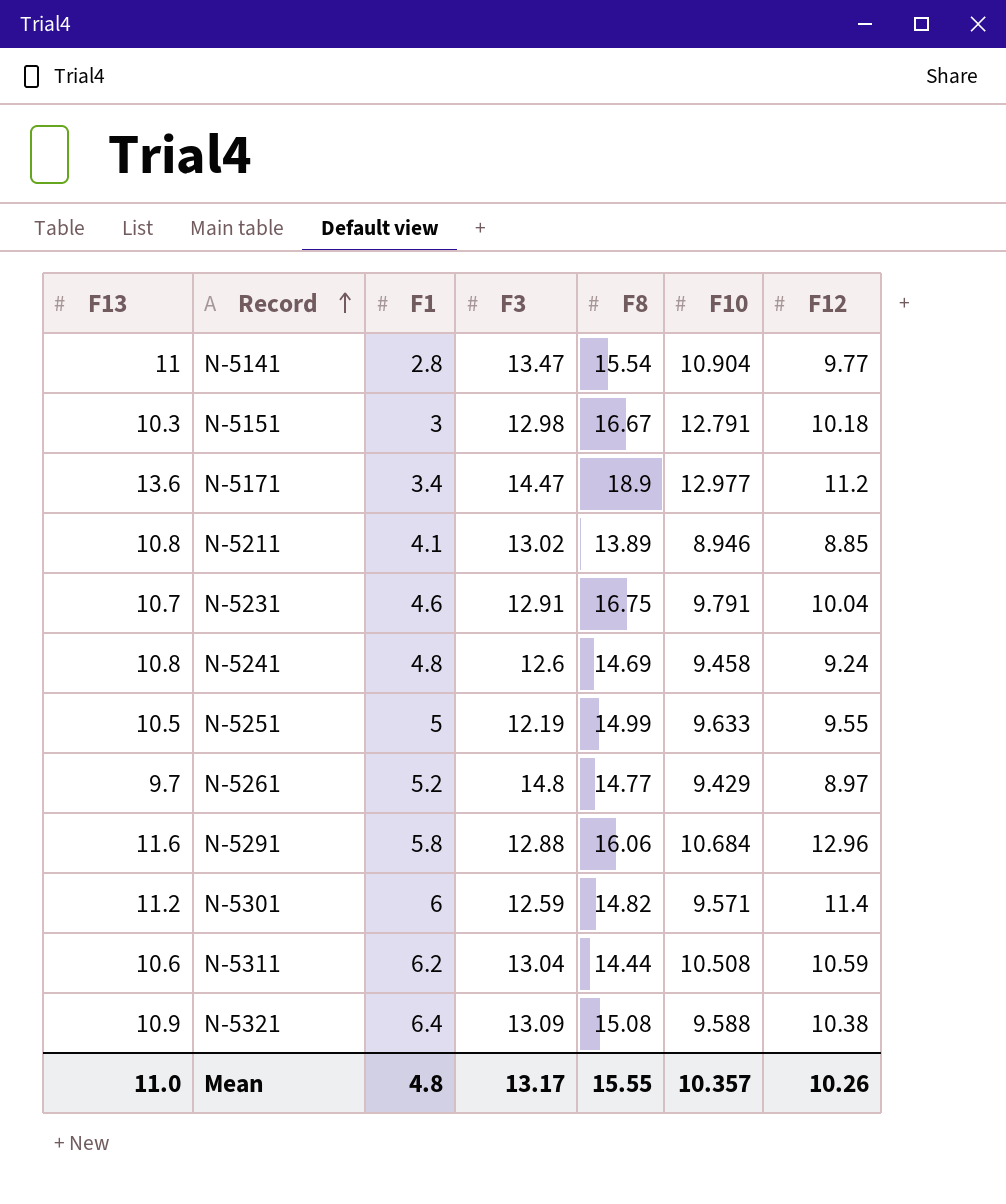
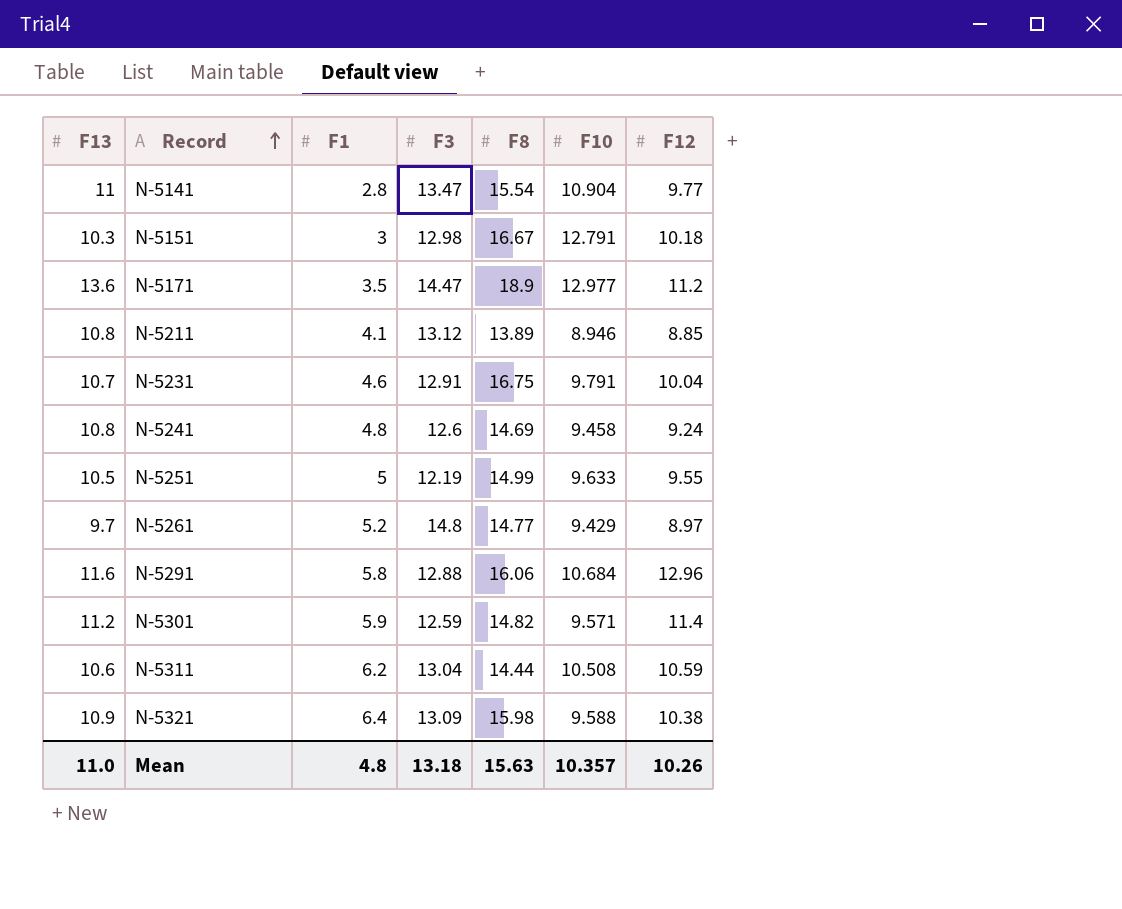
N-5171 | F1: 3.4 -> 3.5
N-5211 | F3: 13.02 -> 13.12
N-5301 | F1: 6 -> 5.9
N-5321 | F8: 15.08 -> 15.98
Mean | F3: 13.17 -> 13.18
Mean | F8: 15.55 -> 15.63

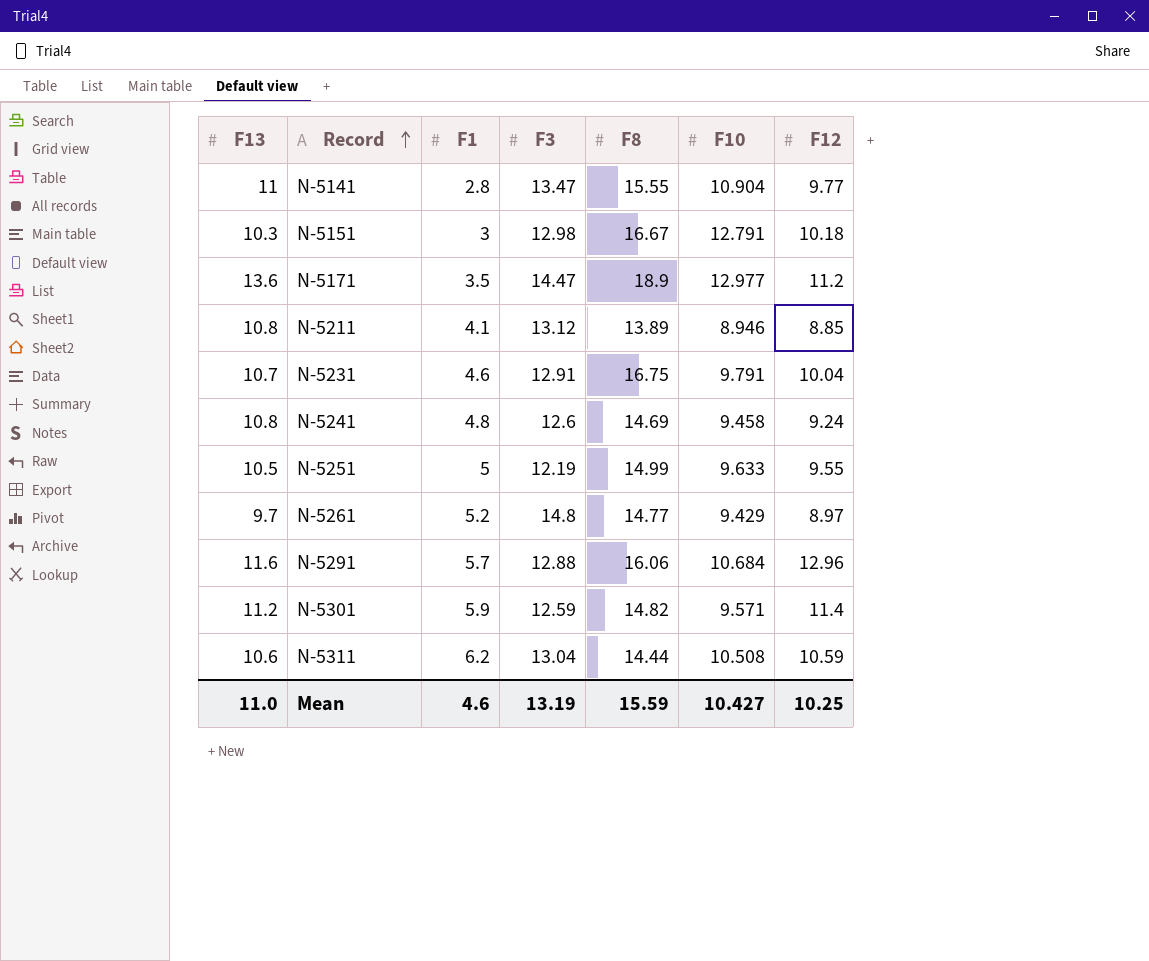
row N-5321: 10.9 | 6.4 | 13.09 | 15.98 | 9.588 | 10.38 -> none
N-5141 | F8: 15.54 -> 15.55
N-5291 | F1: 5.8 -> 5.7
Mean | F1: 4.8 -> 4.6
Mean | F3: 13.18 -> 13.19
Mean | F8: 15.63 -> 15.59
Mean | F10: 10.357 -> 10.427
Mean | F12: 10.26 -> 10.25

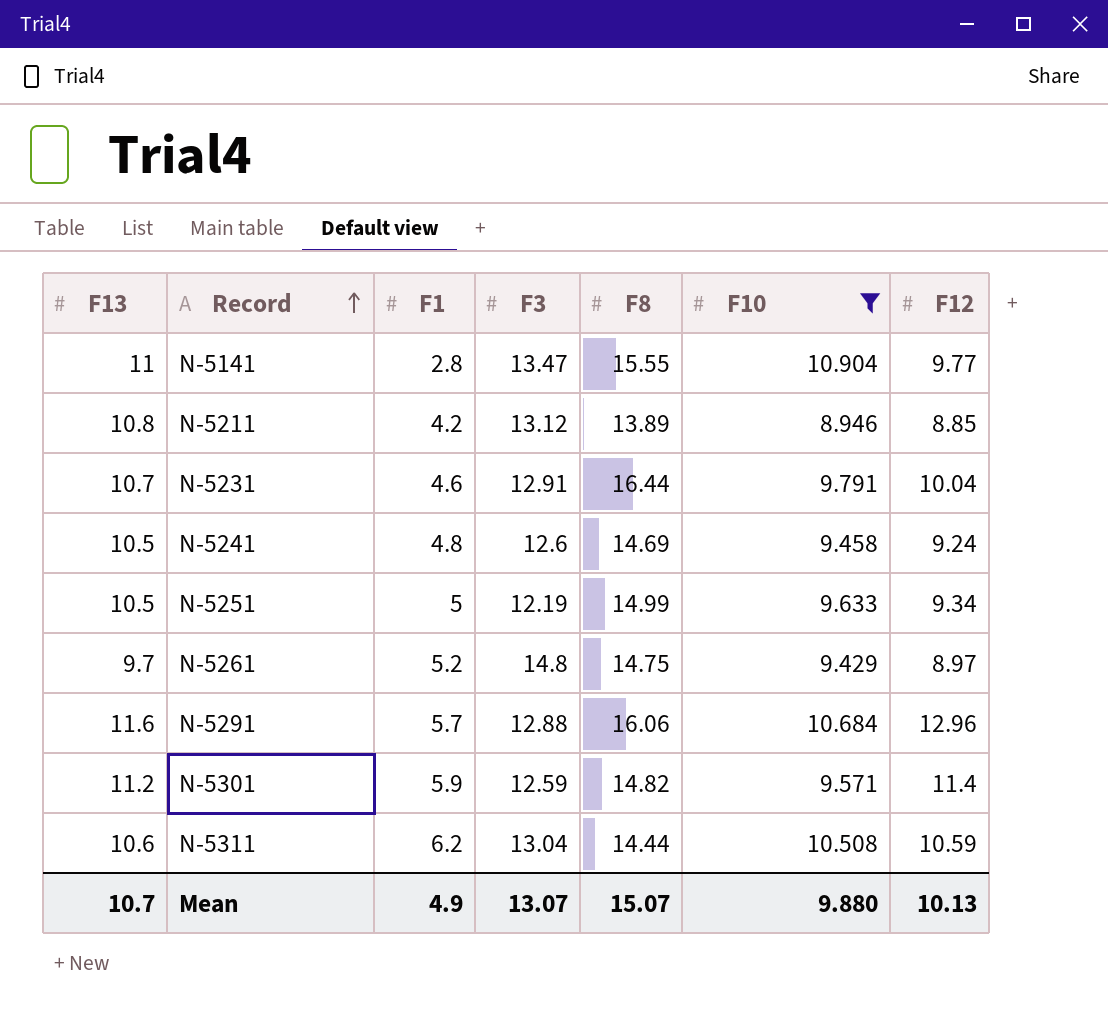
filter: none -> F10 <= 10.904
N-5211 | F1: 4.1 -> 4.2
N-5231 | F8: 16.75 -> 16.44
N-5241 | F13: 10.8 -> 10.5
N-5251 | F12: 9.55 -> 9.34
N-5261 | F8: 14.77 -> 14.75
Mean | F13: 11.0 -> 10.7
Mean | F1: 4.6 -> 4.9
Mean | F3: 13.19 -> 13.07
Mean | F8: 15.59 -> 15.07
Mean | F10: 10.427 -> 9.880
Mean | F12: 10.25 -> 10.13

